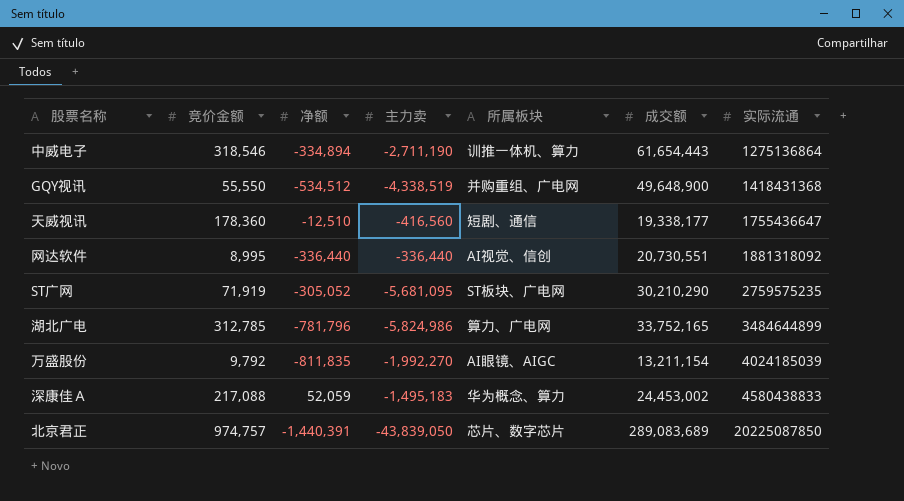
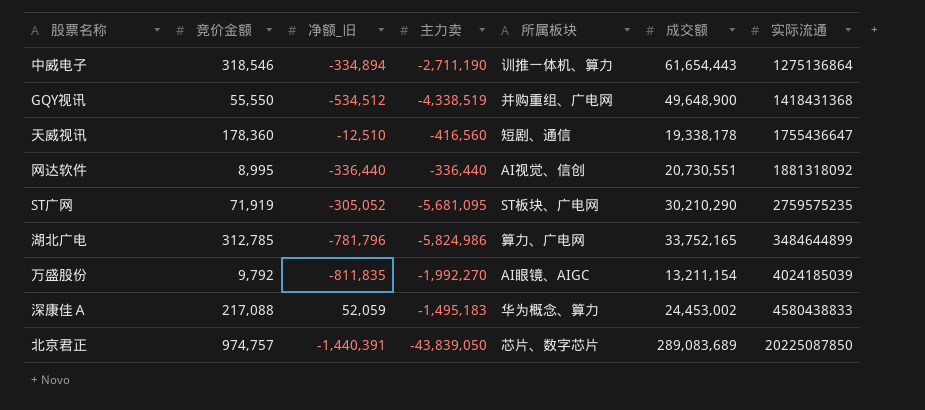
column name: 净额 -> 净额_旧
天威视讯 | 成交额: 19,338,177 -> 19,338,178

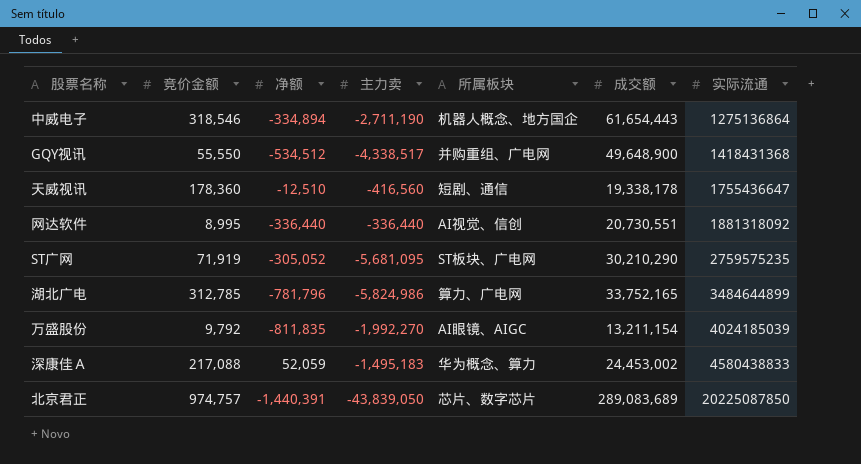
column name: 净额_旧 -> 净额
中威电子 | 所属板块: 训推一体机、算力 -> 机器人概念、地方国企
GQY视讯 | 主力卖: -4,338,519 -> -4,338,517

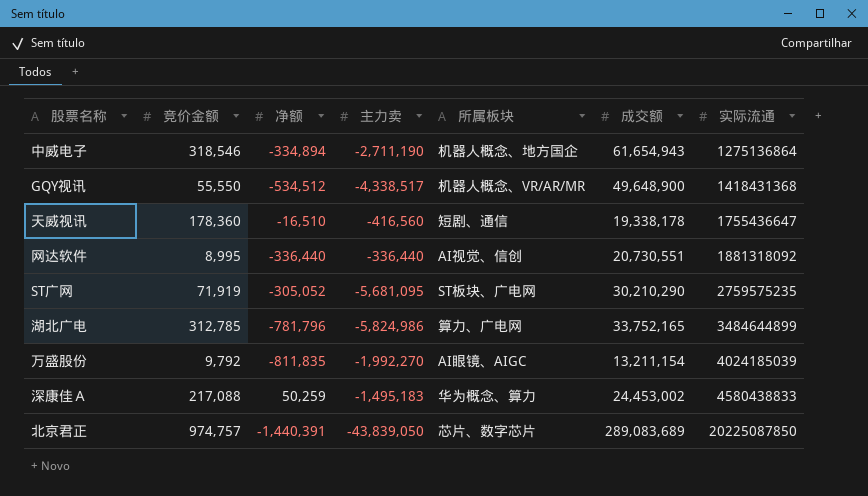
中威电子 | 成交额: 61,654,443 -> 61,654,943
GQY视讯 | 所属板块: 并购重组、广电网 -> 机器人概念、VR/AR/MR
天威视讯 | 净额: -12,510 -> -16,510
深康佳Ａ | 净额: 52,059 -> 50,259

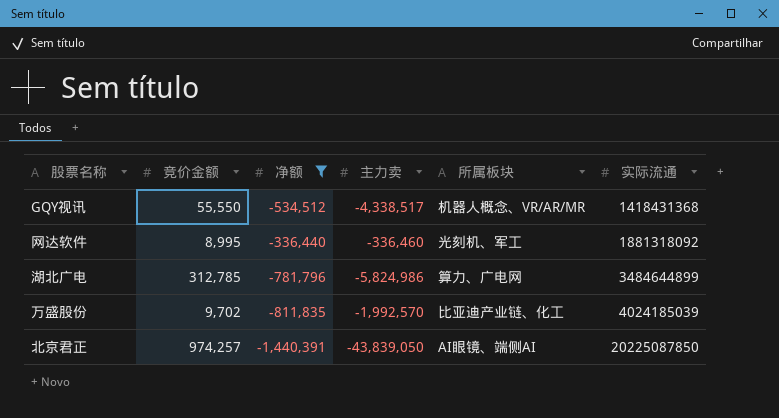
filter: none -> 净额 <= -336,440
column 成交额 | position: 6 -> none
网达软件 | 主力卖: -336,440 -> -336,460
网达软件 | 所属板块: AI视觉、信创 -> 光刻机、军工
万盛股份 | 竞价金额: 9,792 -> 9,702
万盛股份 | 主力卖: -1,992,270 -> -1,992,570
万盛股份 | 所属板块: AI眼镜、AIGC -> 比亚迪产业链、化工
北京君正 | 竞价金额: 974,757 -> 974,257
北京君正 | 所属板块: 芯片、数字芯片 -> AI眼镜、端侧AI

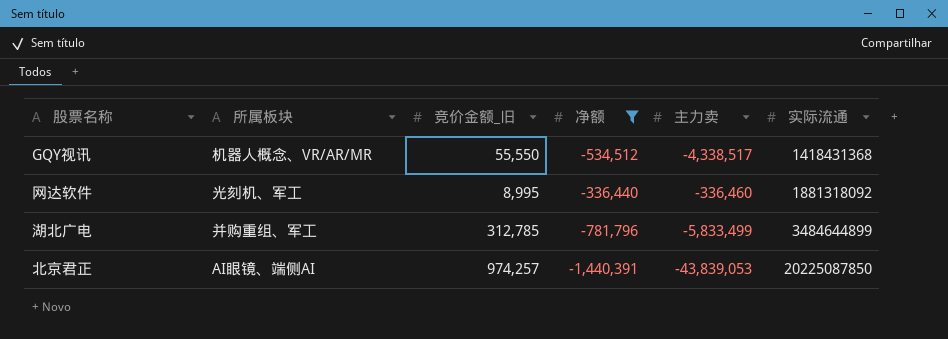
column 所属板块 | position: 5 -> 2
column name: 竞价金额 -> 竞价金额_旧
row 万盛股份: 9,702 | -811,835 | -1,992,570 | 比亚迪产业链、化工 | 4024185039 -> none
湖北广电 | 所属板块: 算力、广电网 -> 并购重组、军工
湖北广电 | 主力卖: -5,824,986 -> -5,833,499
北京君正 | 主力卖: -43,839,050 -> -43,839,053

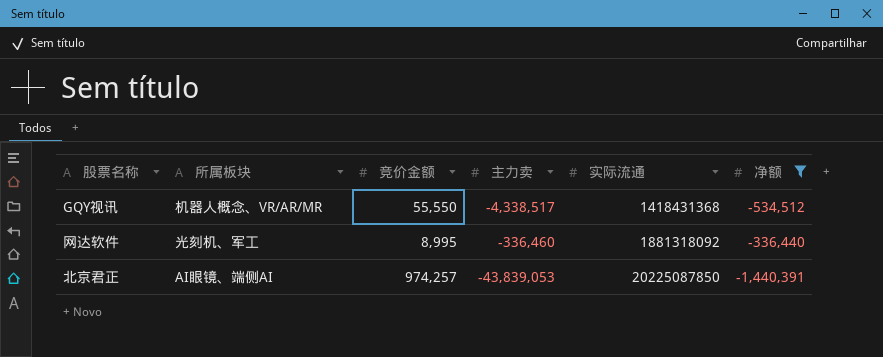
column name: 竞价金额_旧 -> 竞价金额
column 净额 | position: 4 -> 6
row 湖北广电: 并购重组、军工 | 312,785 | -781,796 | -5,833,499 | 3484644899 -> none

